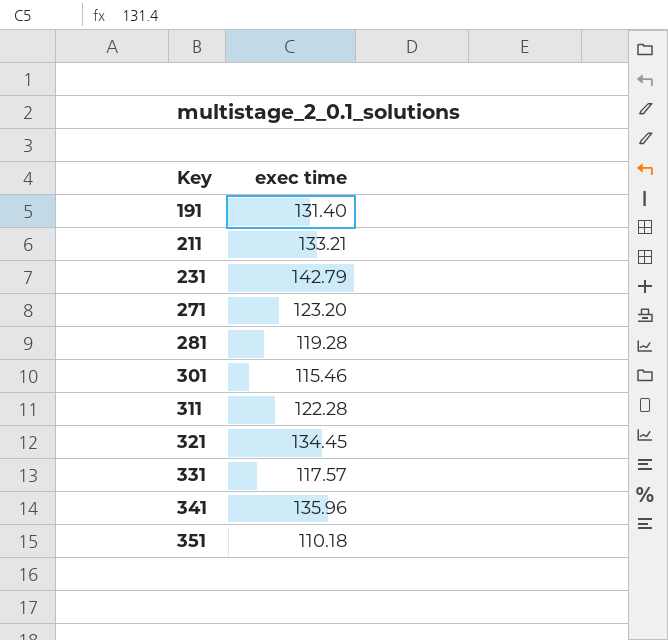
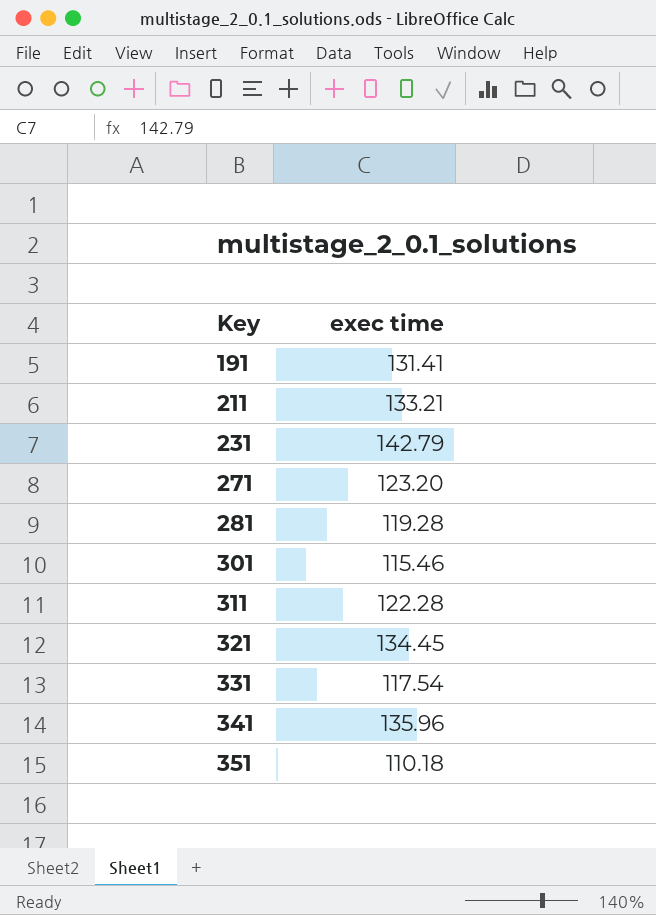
191 | exec time: 131.40 -> 131.41
331 | exec time: 117.57 -> 117.54

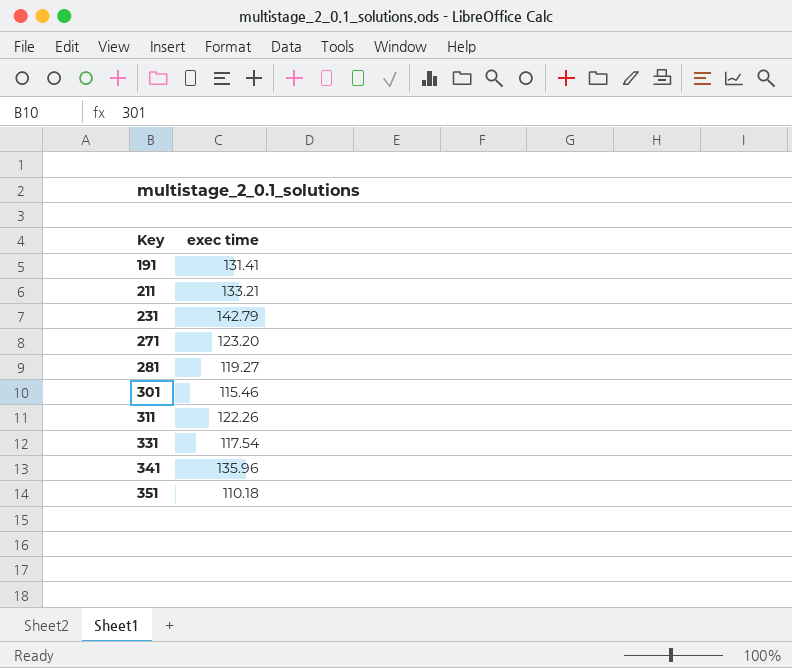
row 321: 134.45 -> none
281 | exec time: 119.28 -> 119.27
311 | exec time: 122.28 -> 122.26

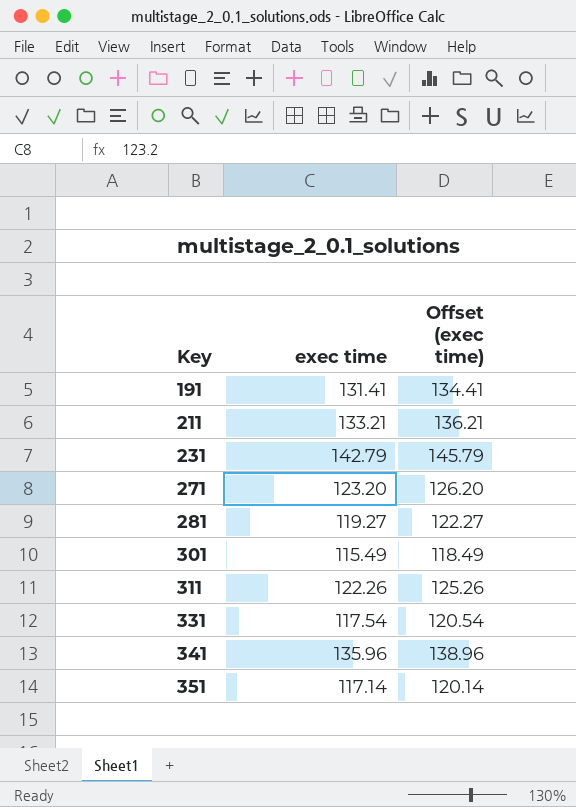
column Offset (exec time) | formula: none -> [exec time] + 3
301 | exec time: 115.46 -> 115.49
351 | exec time: 110.18 -> 117.14

